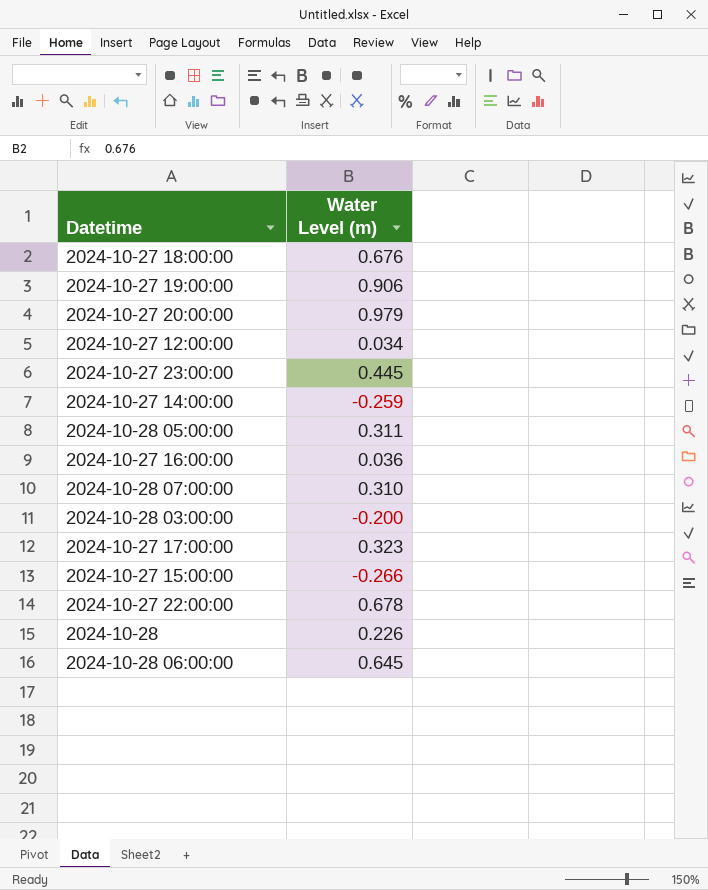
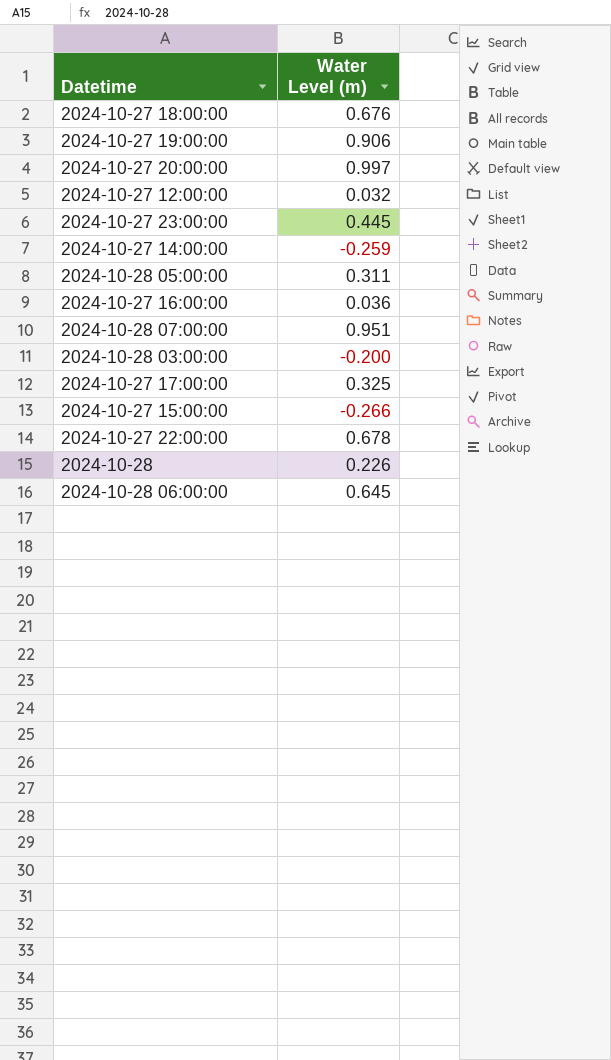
2024-10-27 20:00:00 | Water Level (m): 0.979 -> 0.997
2024-10-27 12:00:00 | Water Level (m): 0.034 -> 0.032
2024-10-28 07:00:00 | Water Level (m): 0.310 -> 0.951
2024-10-27 17:00:00 | Water Level (m): 0.323 -> 0.325

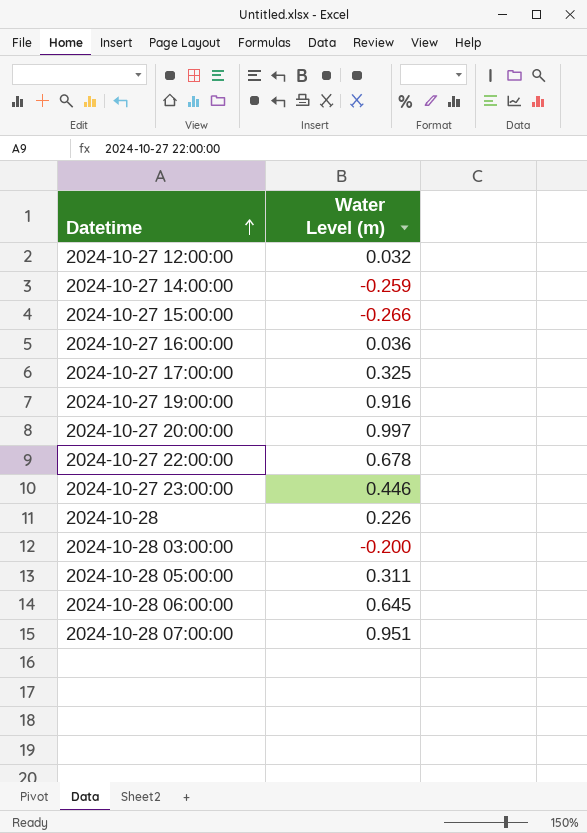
row order: none -> Datetime ascending
row 2024-10-27 18:00:00: 0.676 -> none
2024-10-27 19:00:00 | Water Level (m): 0.906 -> 0.916
2024-10-27 23:00:00 | Water Level (m): 0.445 -> 0.446

